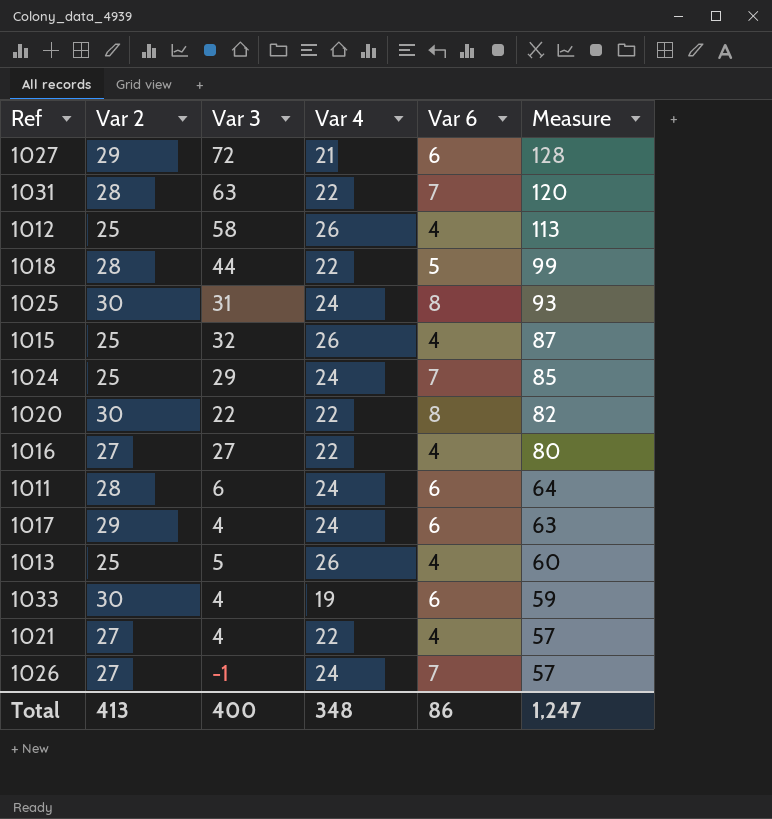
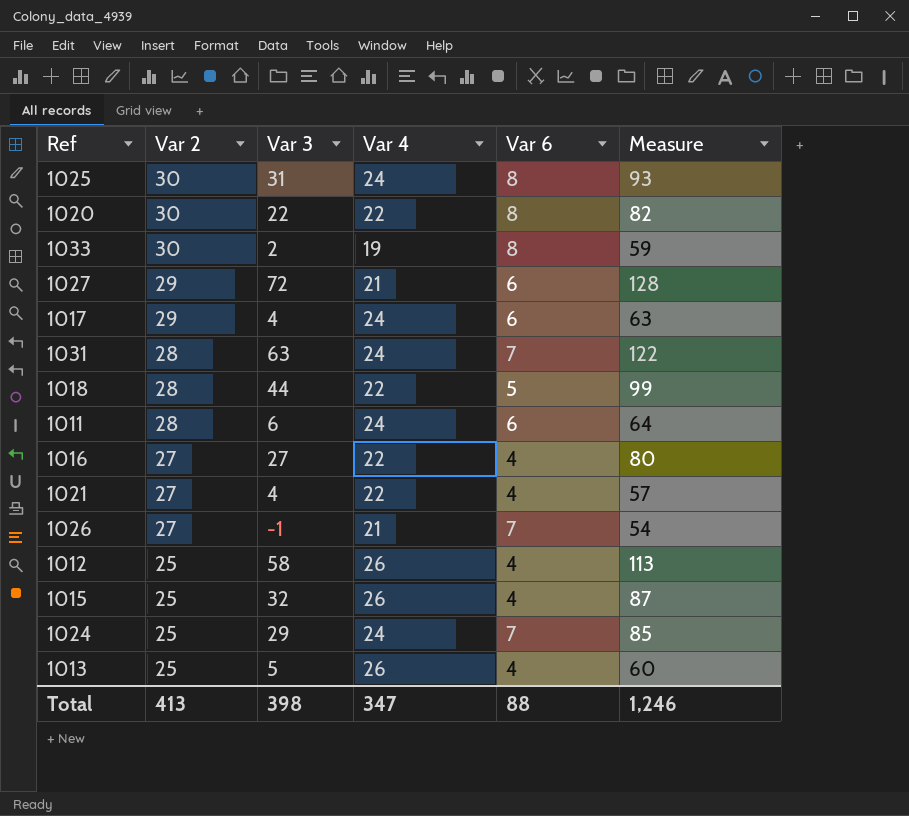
row order: Measure descending -> Var 2 descending
1033 | Var 3: 4 -> 2
1033 | Var 6: 6 -> 8
1031 | Var 4: 22 -> 24
1031 | Measure: 120 -> 122
1026 | Var 4: 24 -> 21
1026 | Measure: 57 -> 54
Total | Var 3: 400 -> 398
Total | Var 4: 348 -> 347
Total | Var 6: 86 -> 88
Total | Measure: 1,247 -> 1,246

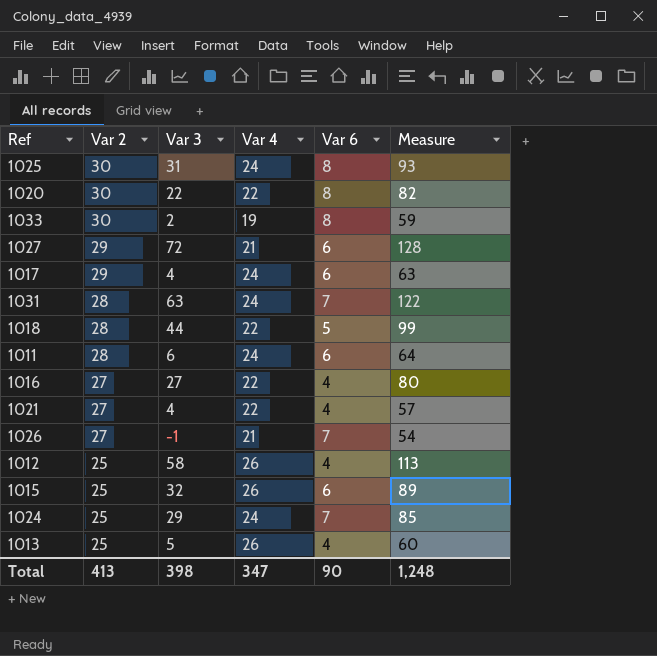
1015 | Var 6: 4 -> 6
1015 | Measure: 87 -> 89
Total | Var 6: 88 -> 90
Total | Measure: 1,246 -> 1,248

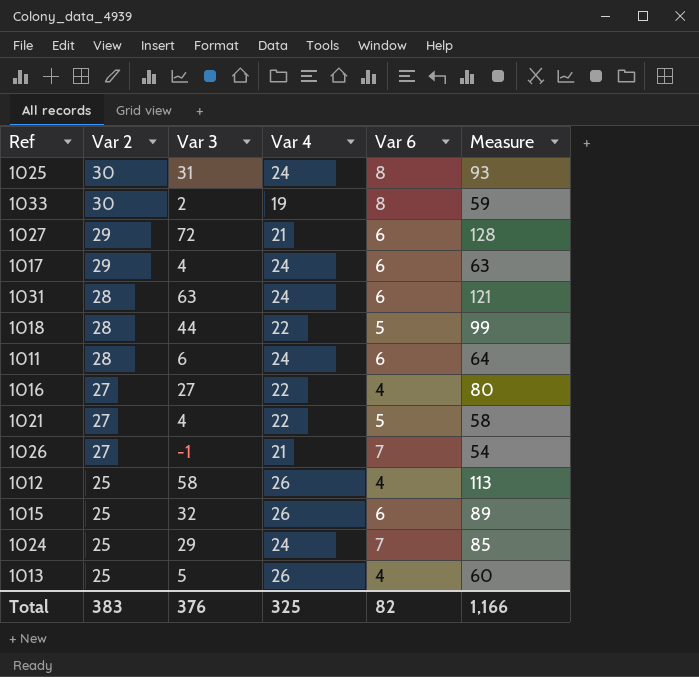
row 1020: 30 | 22 | 22 | 8 | 82 -> none
1031 | Var 6: 7 -> 6
1031 | Measure: 122 -> 121
1021 | Var 6: 4 -> 5
1021 | Measure: 57 -> 58
Total | Var 2: 413 -> 383
Total | Var 3: 398 -> 376
Total | Var 4: 347 -> 325
Total | Var 6: 90 -> 82
Total | Measure: 1,248 -> 1,166

